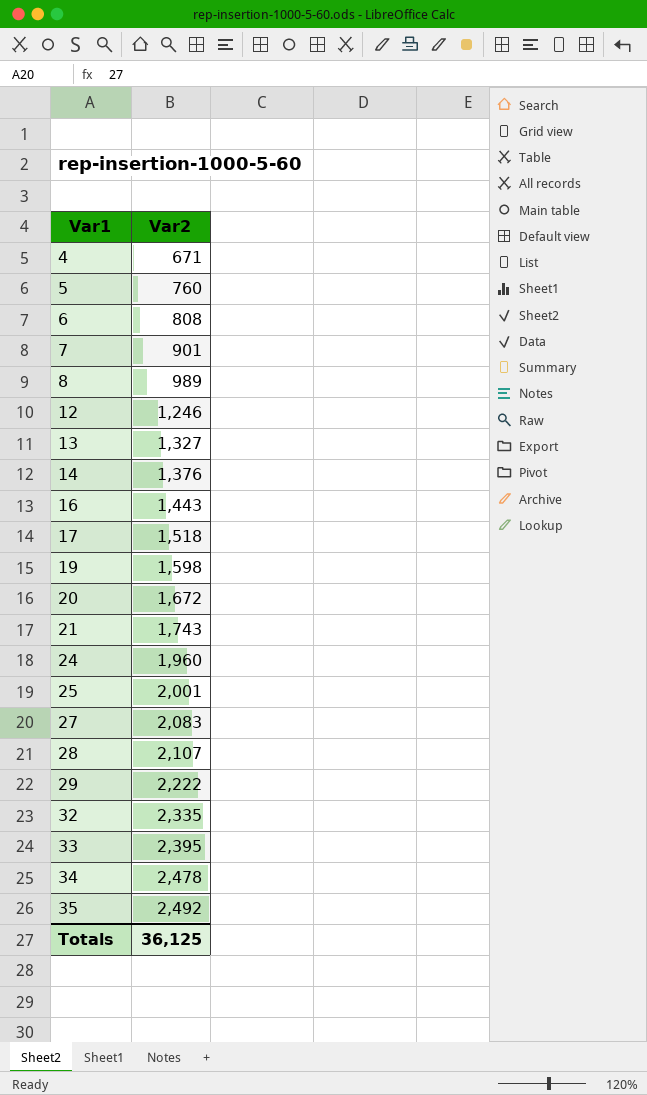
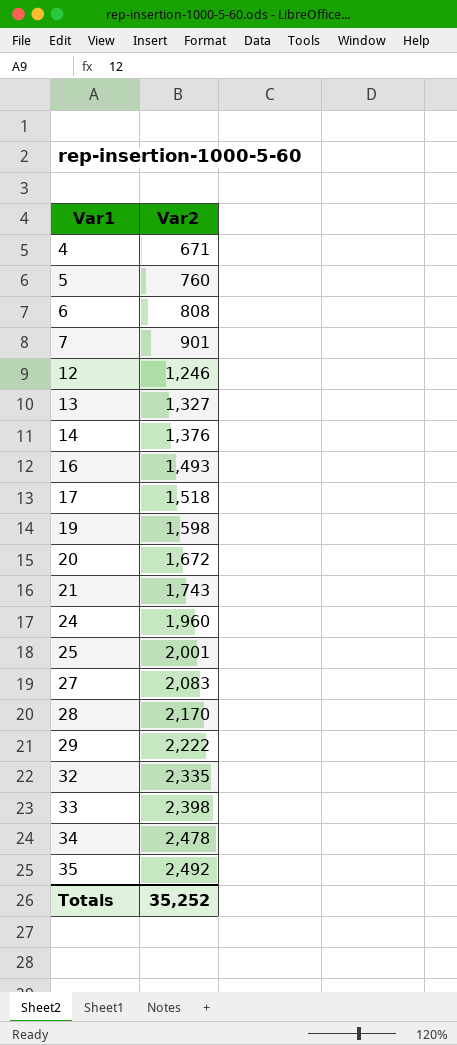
row 8: 989 -> none
16 | Var2: 1,443 -> 1,493
28 | Var2: 2,107 -> 2,170
33 | Var2: 2,395 -> 2,398
Totals | Var2: 36,125 -> 35,252

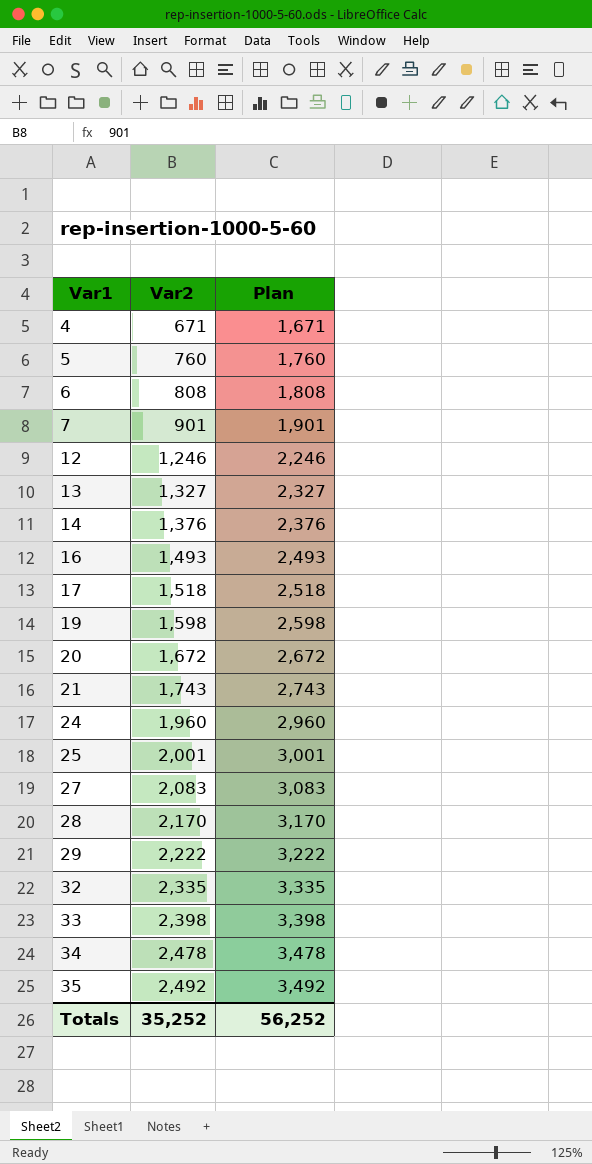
column Plan | formula: none -> [Var2] + 1000

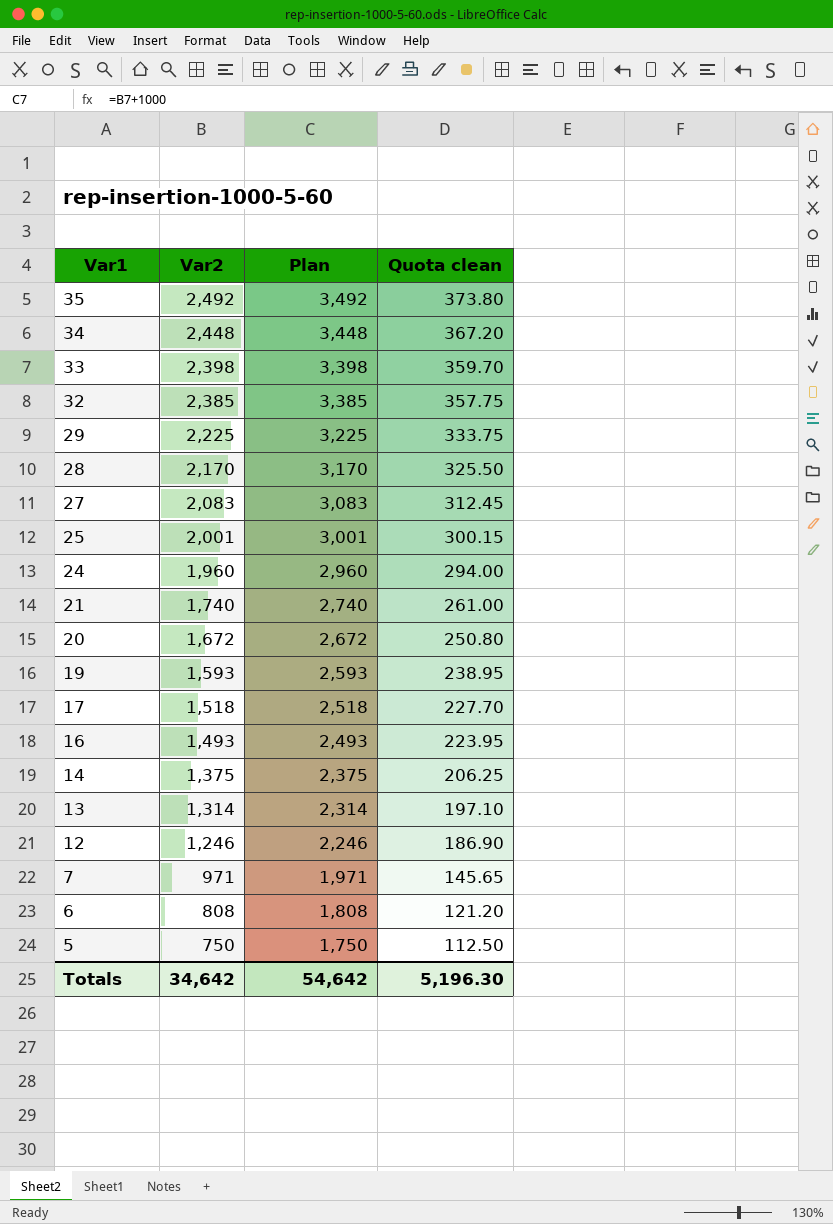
row order: Var1 ascending -> Var1 descending
column Quota clean | formula: none -> [Var2] * 0.15
row 4: 671 | 1,671 -> none
34 | Var2: 2,478 -> 2,448
34 | Plan: 3,478 -> 3,448
32 | Var2: 2,335 -> 2,385
32 | Plan: 3,335 -> 3,385
29 | Var2: 2,222 -> 2,225
29 | Plan: 3,222 -> 3,225
21 | Var2: 1,743 -> 1,740
21 | Plan: 2,743 -> 2,740
19 | Var2: 1,598 -> 1,593
19 | Plan: 2,598 -> 2,593
14 | Var2: 1,376 -> 1,375
14 | Plan: 2,376 -> 2,375
13 | Var2: 1,327 -> 1,314
13 | Plan: 2,327 -> 2,314
7 | Var2: 901 -> 971
7 | Plan: 1,901 -> 1,971
5 | Var2: 760 -> 750
5 | Plan: 1,760 -> 1,750
Totals | Var2: 35,252 -> 34,642
Totals | Plan: 56,252 -> 54,642

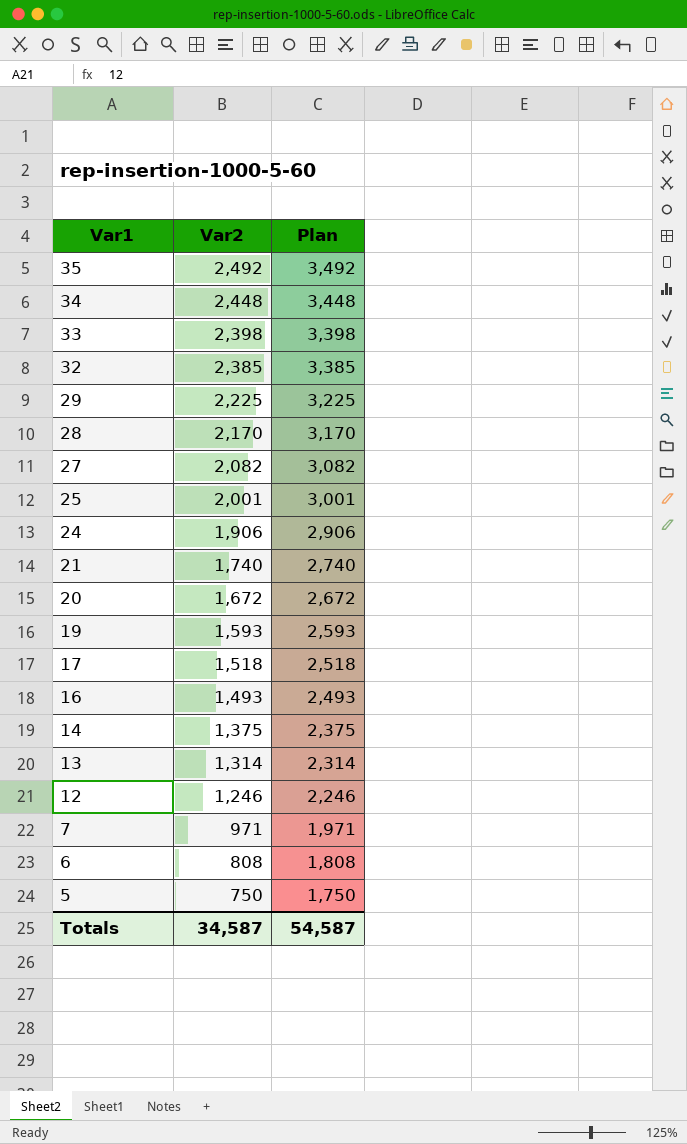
column Quota clean | formula: [Var2] * 0.15 -> none
27 | Var2: 2,083 -> 2,082
27 | Plan: 3,083 -> 3,082
24 | Var2: 1,960 -> 1,906
24 | Plan: 2,960 -> 2,906
Totals | Var2: 34,642 -> 34,587
Totals | Plan: 54,642 -> 54,587

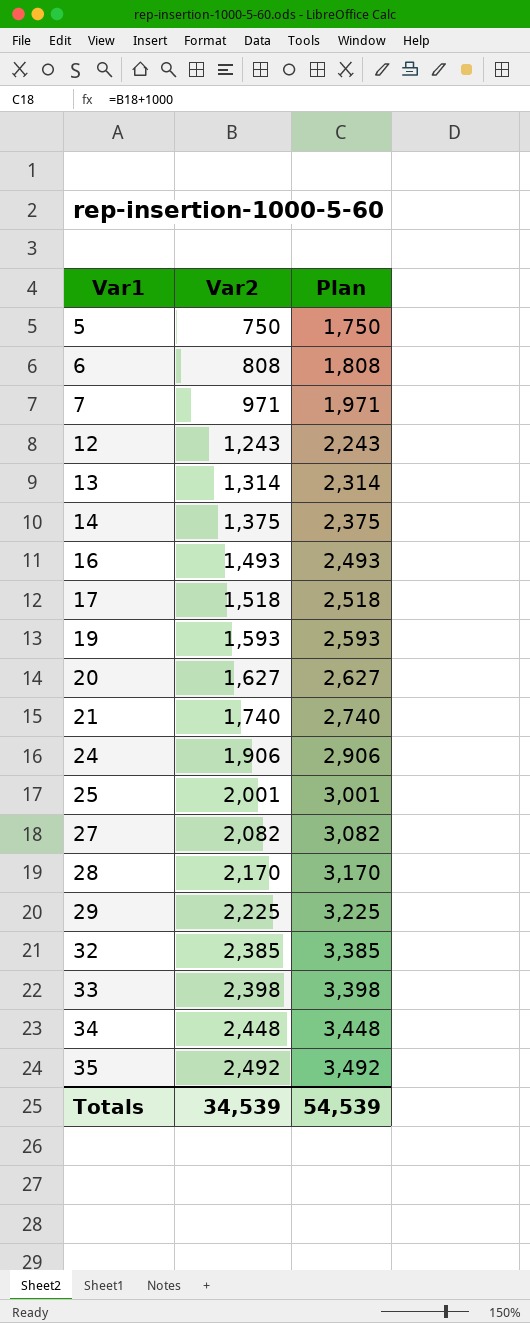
row order: Var1 descending -> Var1 ascending
12 | Var2: 1,246 -> 1,243
12 | Plan: 2,246 -> 2,243
20 | Var2: 1,672 -> 1,627
20 | Plan: 2,672 -> 2,627
Totals | Var2: 34,587 -> 34,539
Totals | Plan: 54,587 -> 54,539

